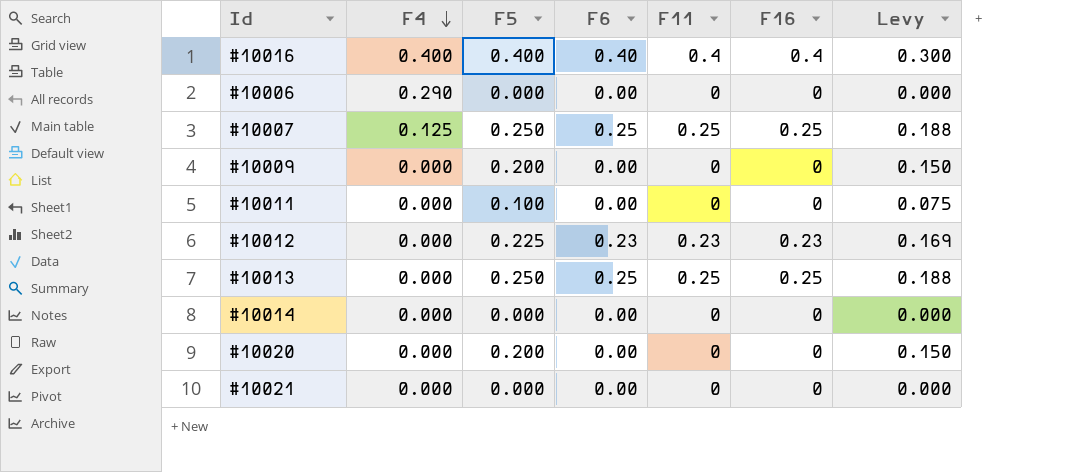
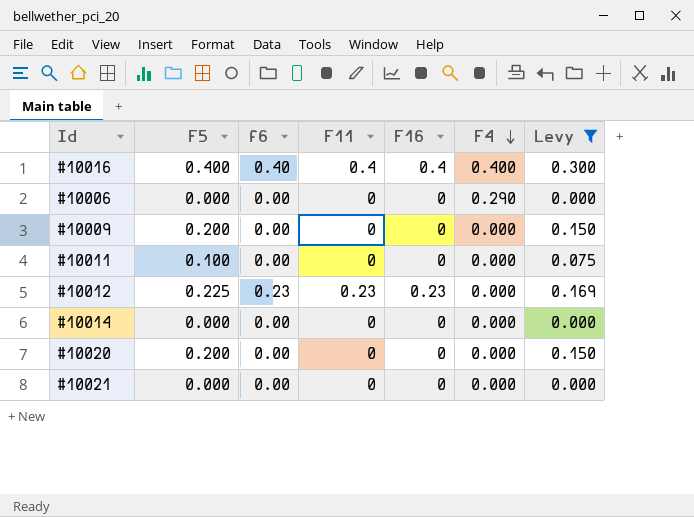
filter: none -> Levy != 0.188
column name: F6 -> f6
column F4 | position: 2 -> 6

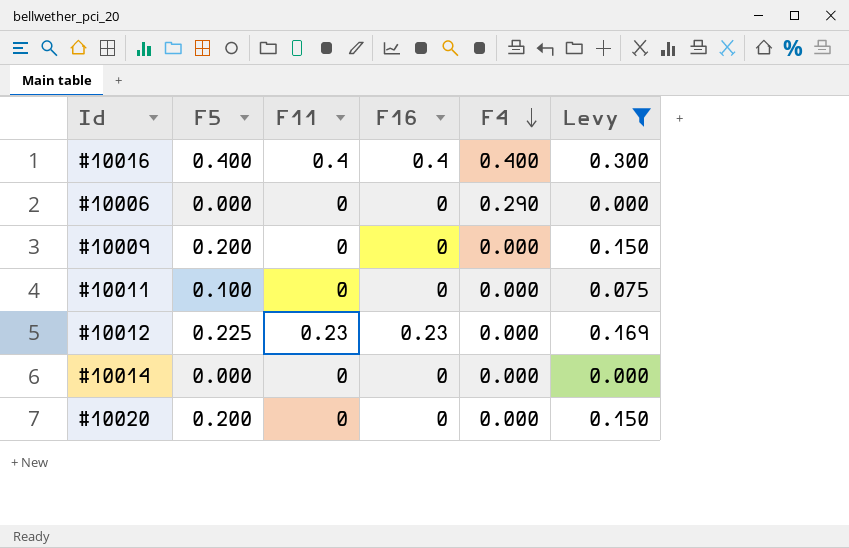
column f6 | position: 3 -> none
row #10021: 0.000 | 0.00 | 0 | 0 | 0.000 | 0.000 -> none

